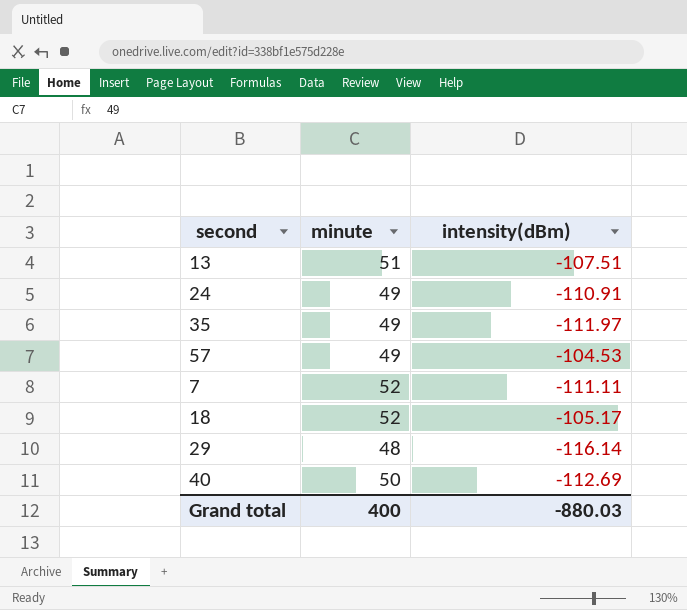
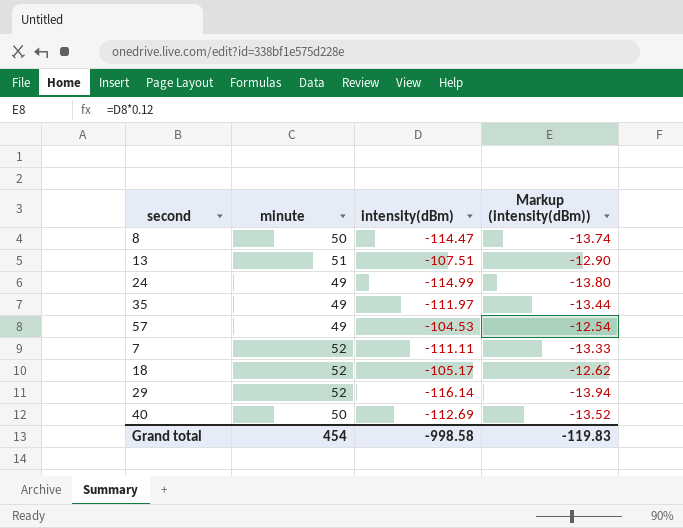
column Markup (intensity(dBm)) | formula: none -> [intensity(dBm)] * 0.12
row 8: none -> 50 | -114.47 | -13.74
24 | intensity(dBm): -110.91 -> -114.99
29 | minute: 48 -> 52
Grand total | minute: 400 -> 454
Grand total | intensity(dBm): -880.03 -> -998.58

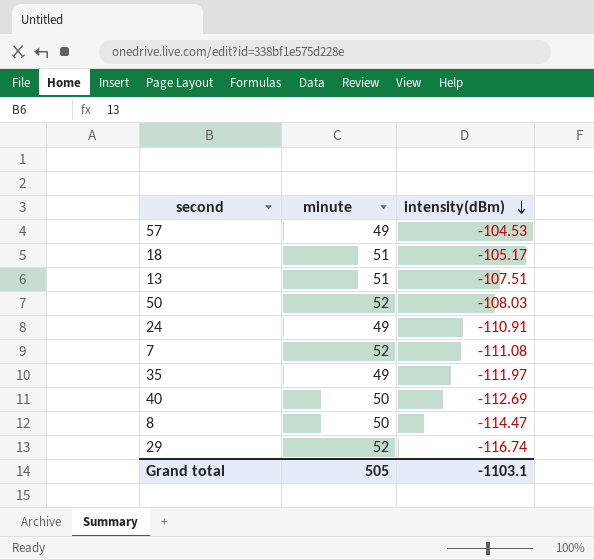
row order: none -> intensity(dBm) descending
column Markup (intensity(dBm)) | formula: [intensity(dBm)] * 0.12 -> none
18 | minute: 52 -> 51
row 50: none -> 52 | -108.03
24 | intensity(dBm): -114.99 -> -110.91
7 | intensity(dBm): -111.11 -> -111.08
29 | intensity(dBm): -116.14 -> -116.74
Grand total | minute: 454 -> 505
Grand total | intensity(dBm): -998.58 -> -1103.1

